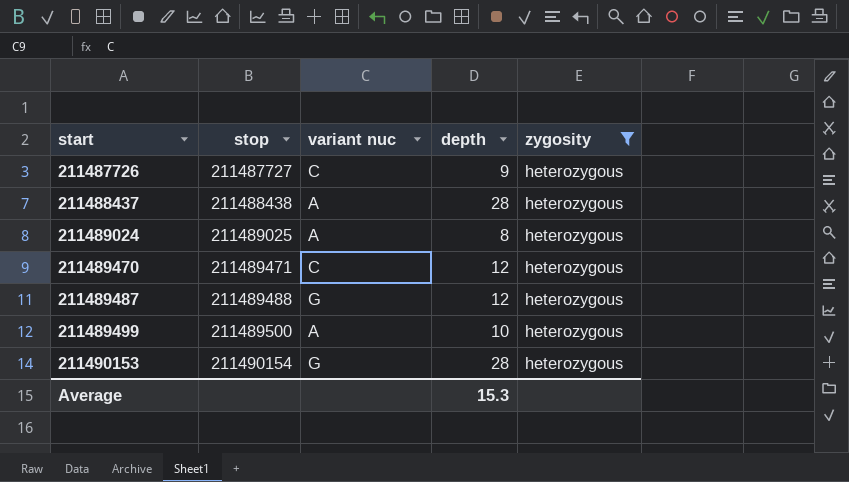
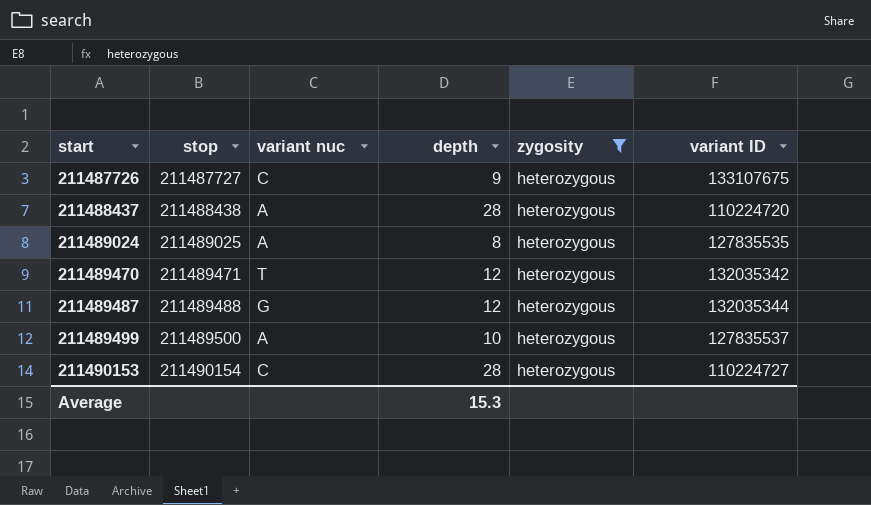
column variant ID | position: none -> 6
211489470 | variant nuc: C -> T
211490153 | variant nuc: G -> C

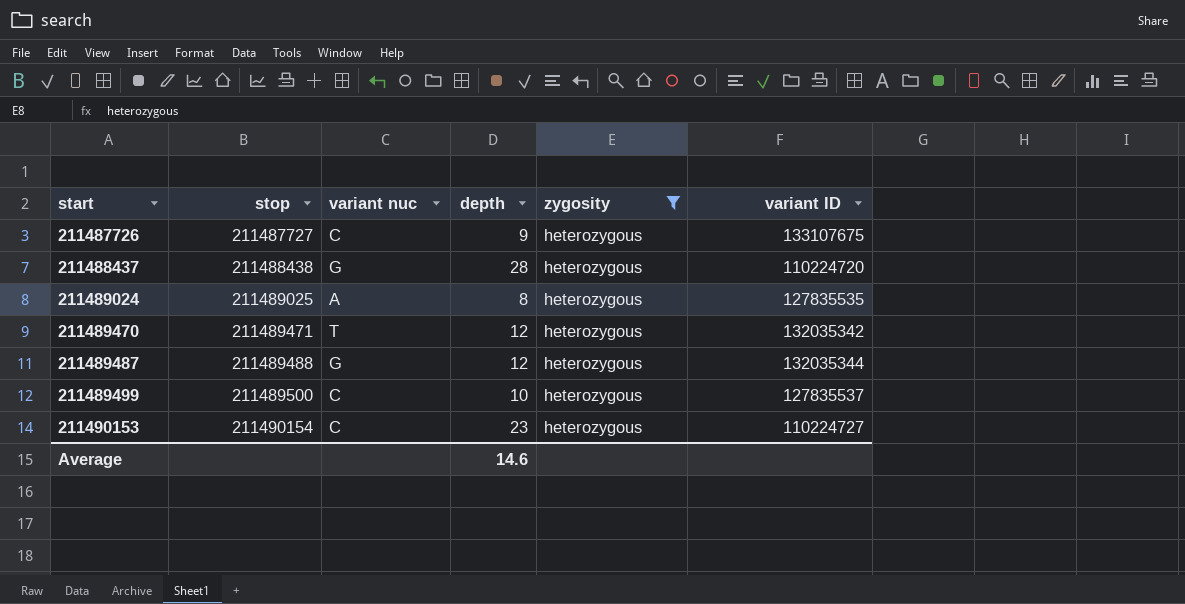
211488437 | variant nuc: A -> G
211489499 | variant nuc: A -> C
211490153 | depth: 28 -> 23
Average | depth: 15.3 -> 14.6

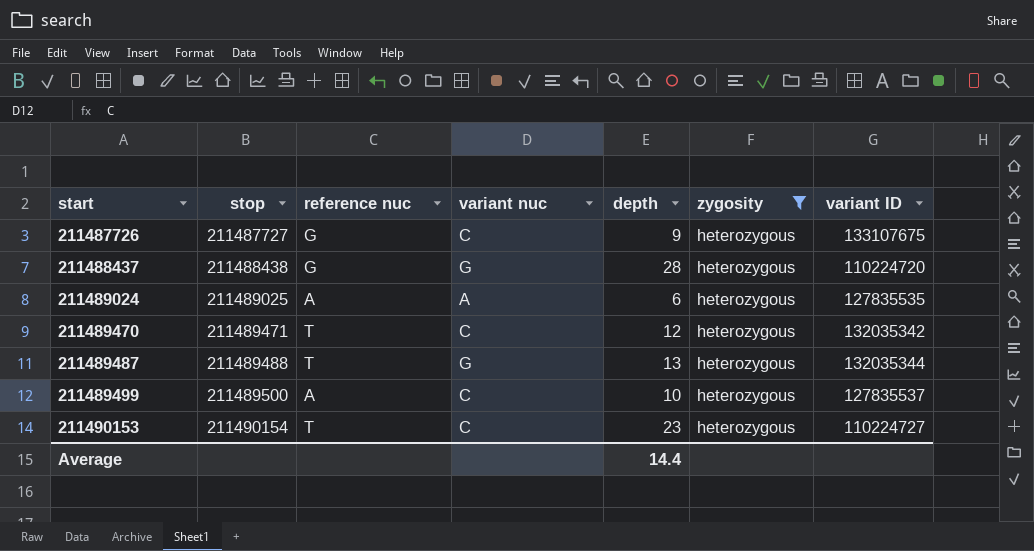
column reference nuc | position: none -> 3
211489024 | depth: 8 -> 6
211489470 | variant nuc: T -> C
211489487 | depth: 12 -> 13
Average | depth: 14.6 -> 14.4

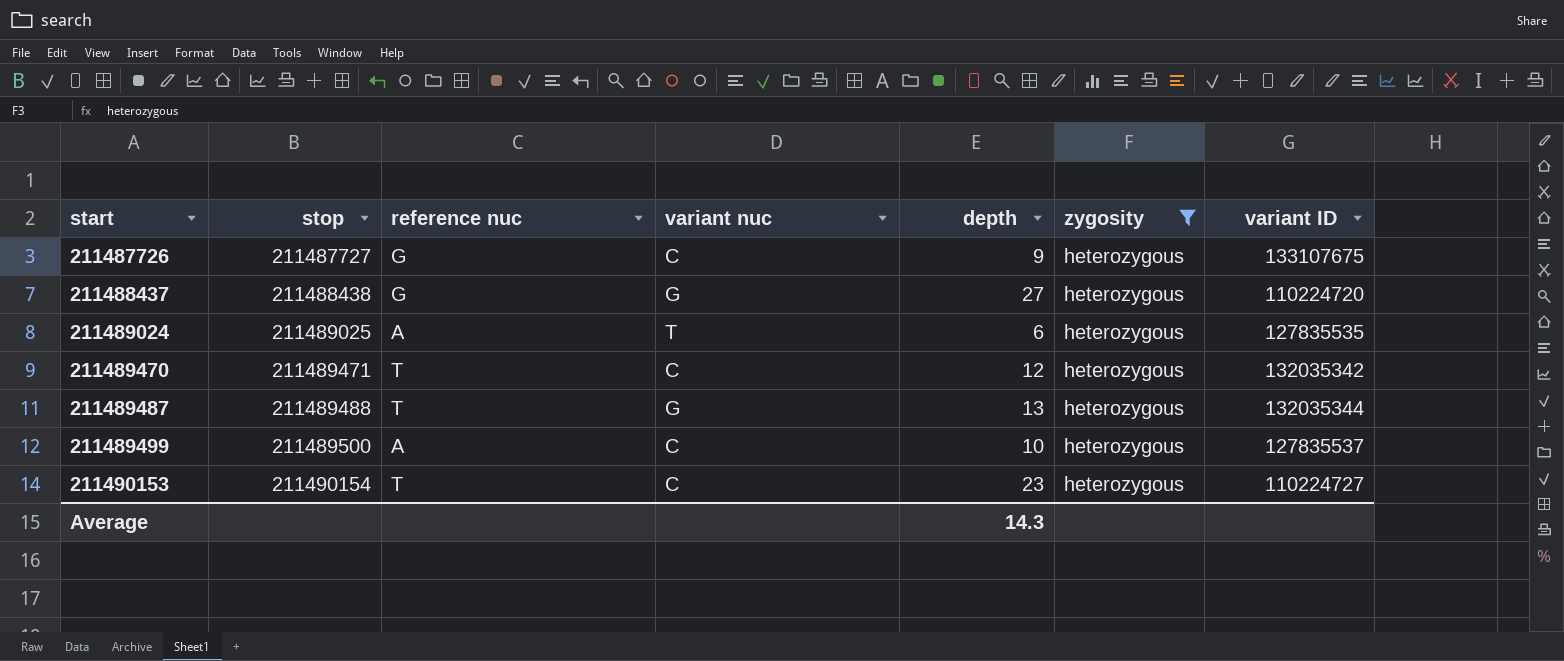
211488437 | depth: 28 -> 27
211489024 | variant nuc: A -> T
Average | depth: 14.4 -> 14.3

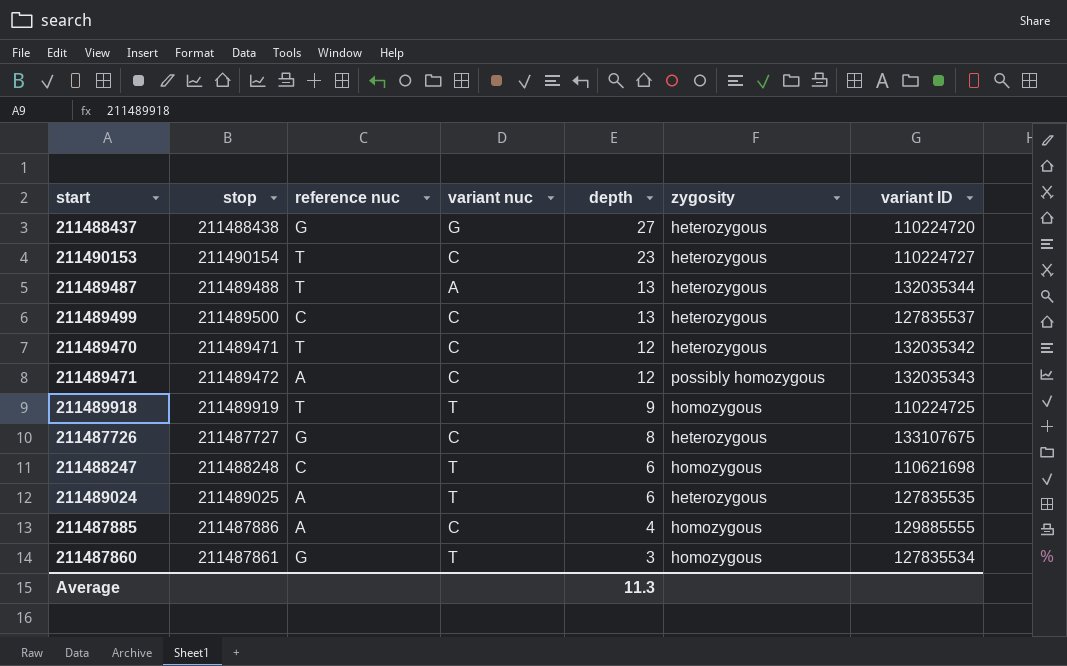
filter: zygosity = heterozygous -> none
row order: start ascending -> depth descending
211489487 | variant nuc: G -> A
211489499 | reference nuc: A -> C
211489499 | depth: 10 -> 13
211487726 | depth: 9 -> 8
Average | depth: 14.3 -> 11.3

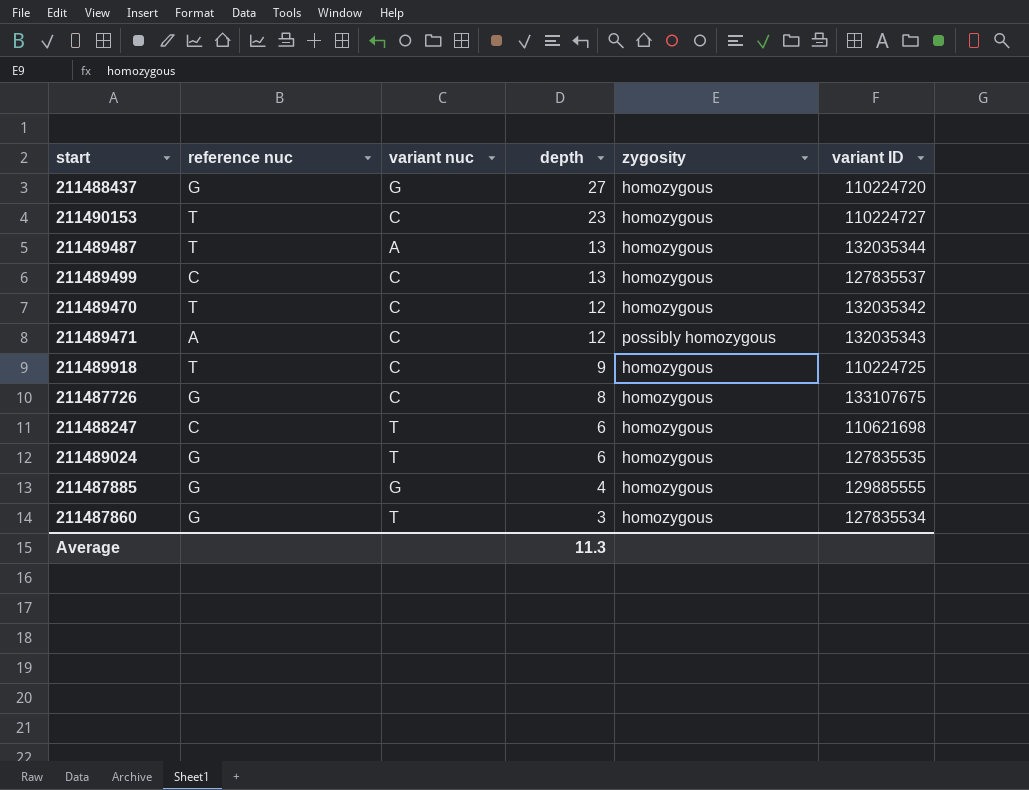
column stop | position: 2 -> none
211488437 | zygosity: heterozygous -> homozygous
211490153 | zygosity: heterozygous -> homozygous
211489487 | zygosity: heterozygous -> homozygous
211489499 | zygosity: heterozygous -> homozygous
211489470 | zygosity: heterozygous -> homozygous
211489918 | variant nuc: T -> C
211487726 | zygosity: heterozygous -> homozygous
211489024 | reference nuc: A -> G
211489024 | zygosity: heterozygous -> homozygous
211487885 | reference nuc: A -> G
211487885 | variant nuc: C -> G

